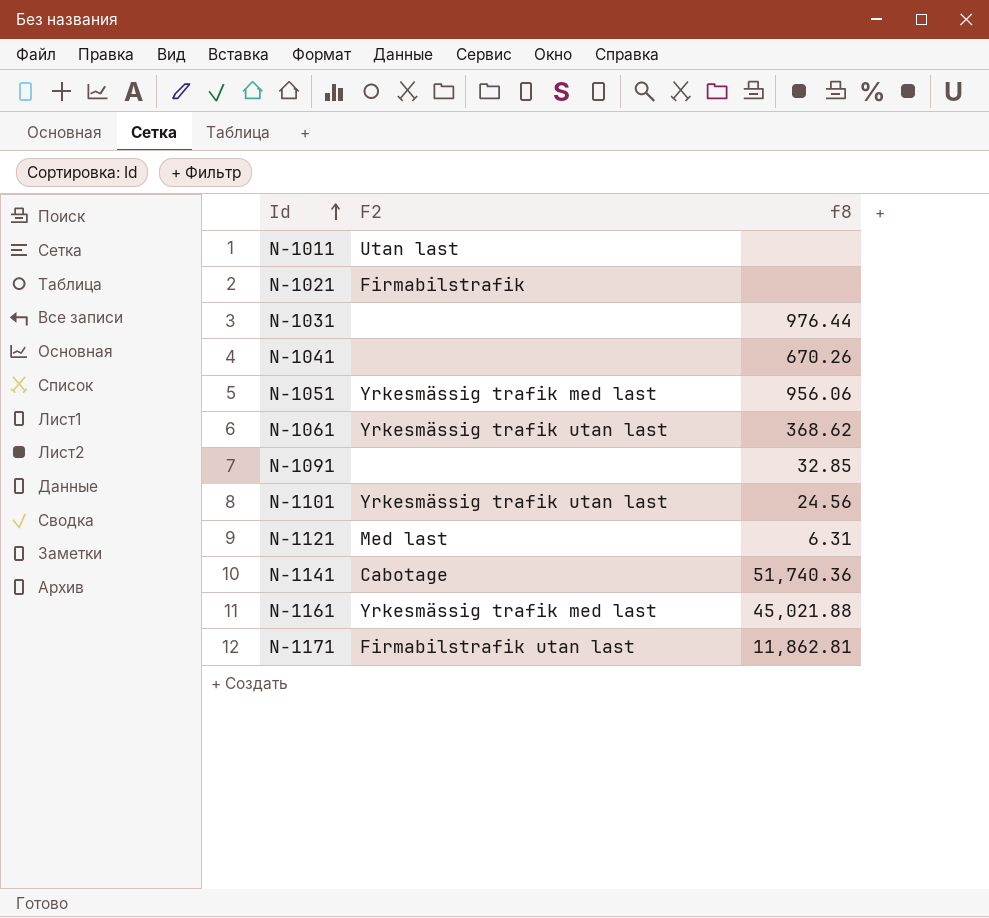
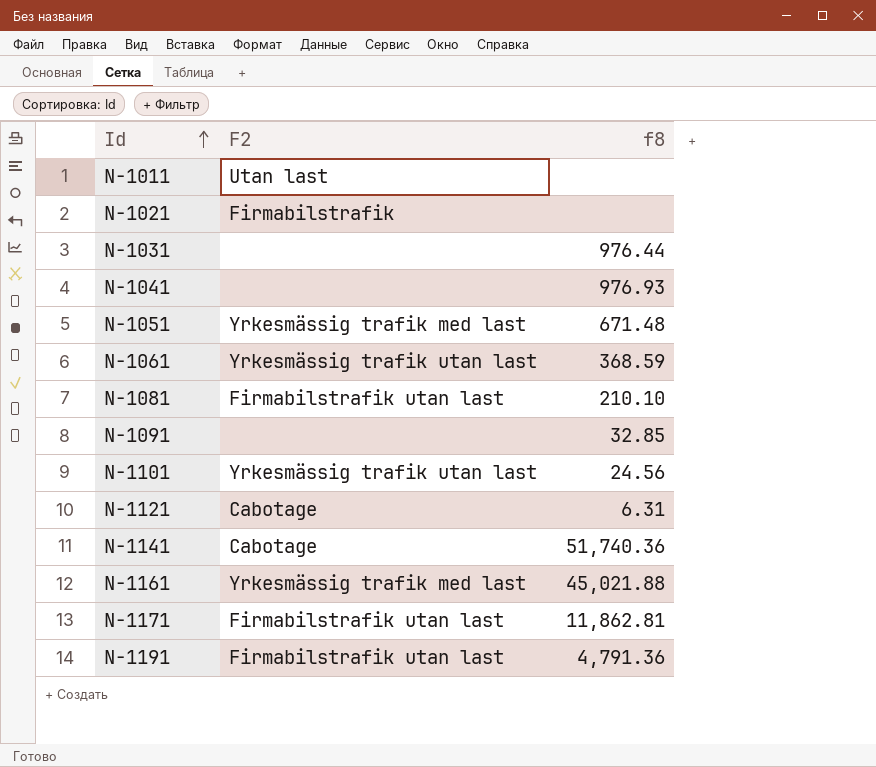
N-1041 | f8: 670.26 -> 976.93
N-1051 | f8: 956.06 -> 671.48
N-1061 | f8: 368.62 -> 368.59
row N-1081: none -> Firmabilstrafik utan last | 210.10
N-1121 | F2: Med last -> Cabotage
row N-1191: none -> Firmabilstrafik utan last | 4,791.36

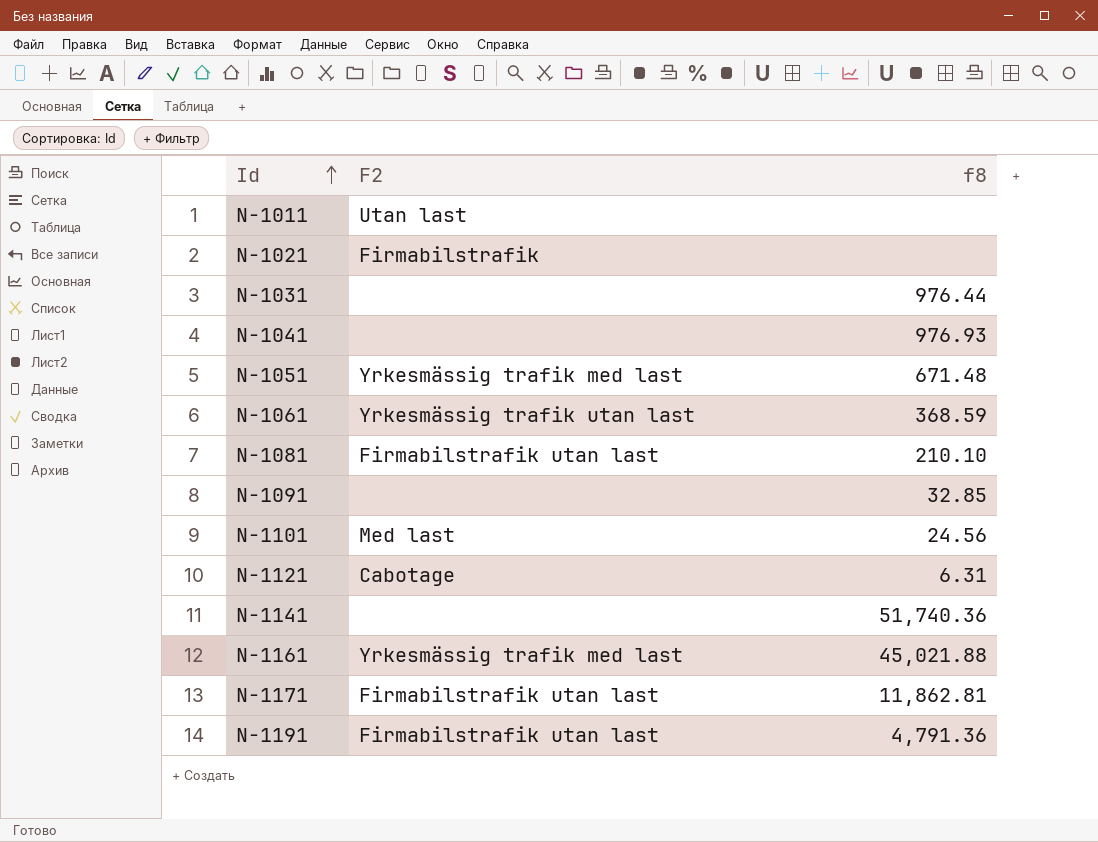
N-1101 | F2: Yrkesmässig trafik utan last -> Med last
N-1141 | F2: Cabotage -> none

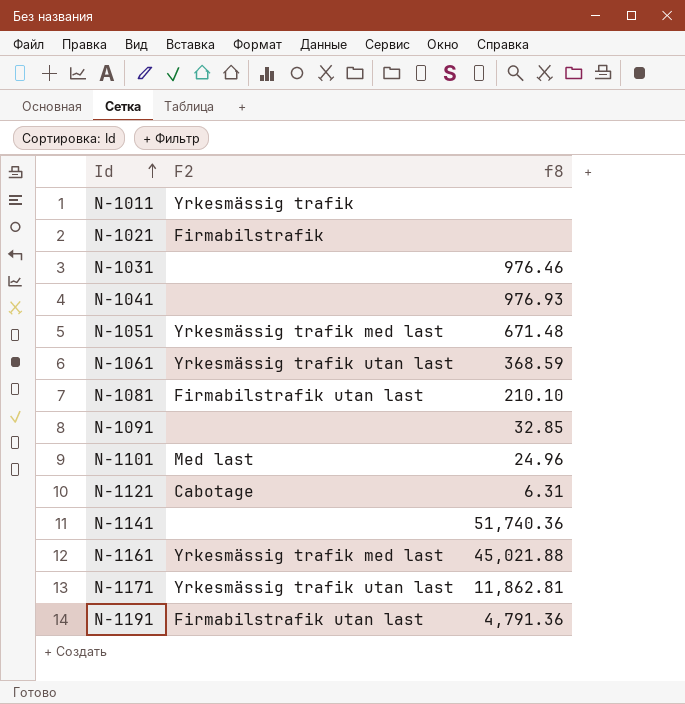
N-1011 | F2: Utan last -> Yrkesmässig trafik
N-1031 | f8: 976.44 -> 976.46
N-1101 | f8: 24.56 -> 24.96
N-1171 | F2: Firmabilstrafik utan last -> Yrkesmässig trafik utan last

